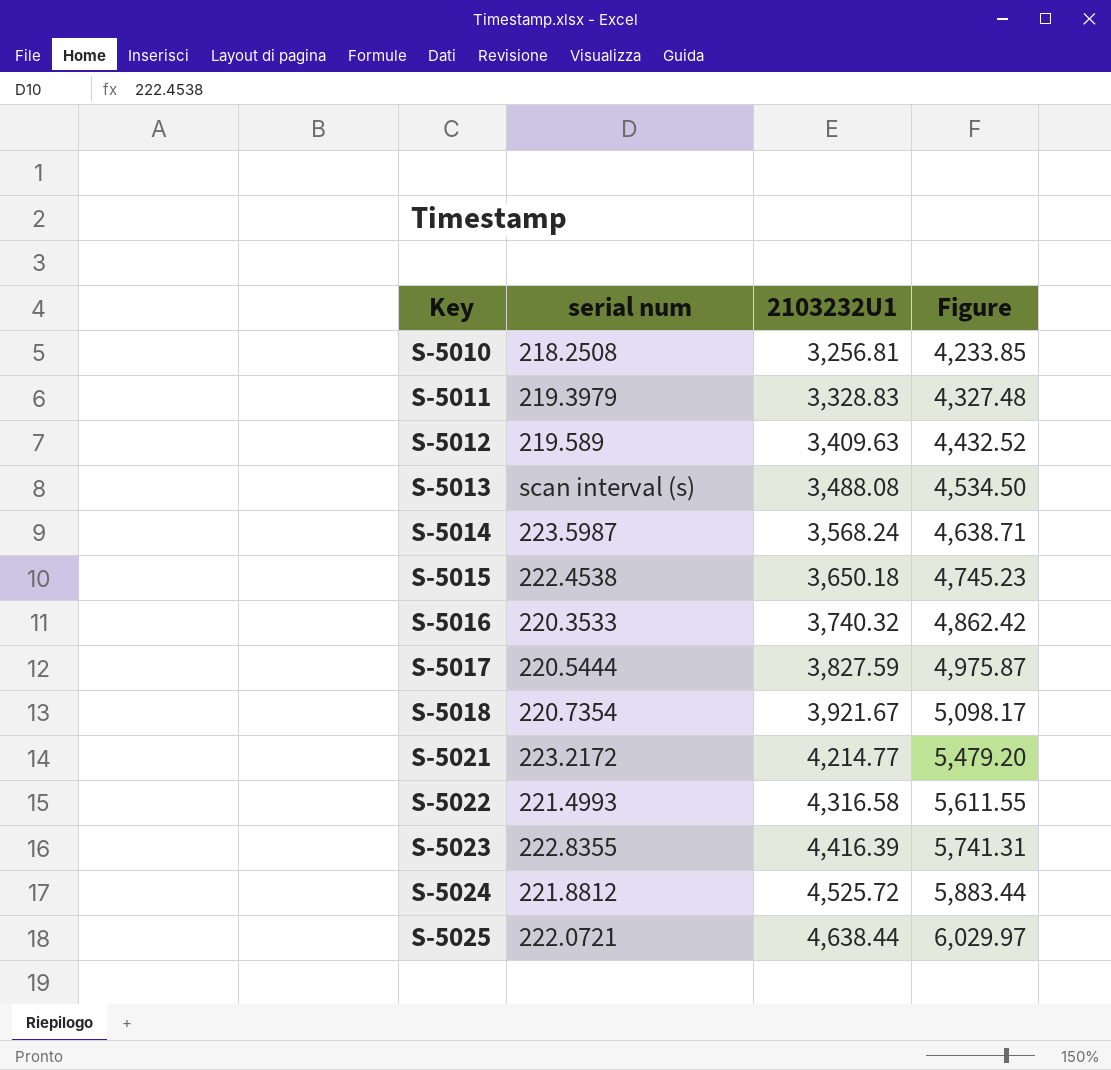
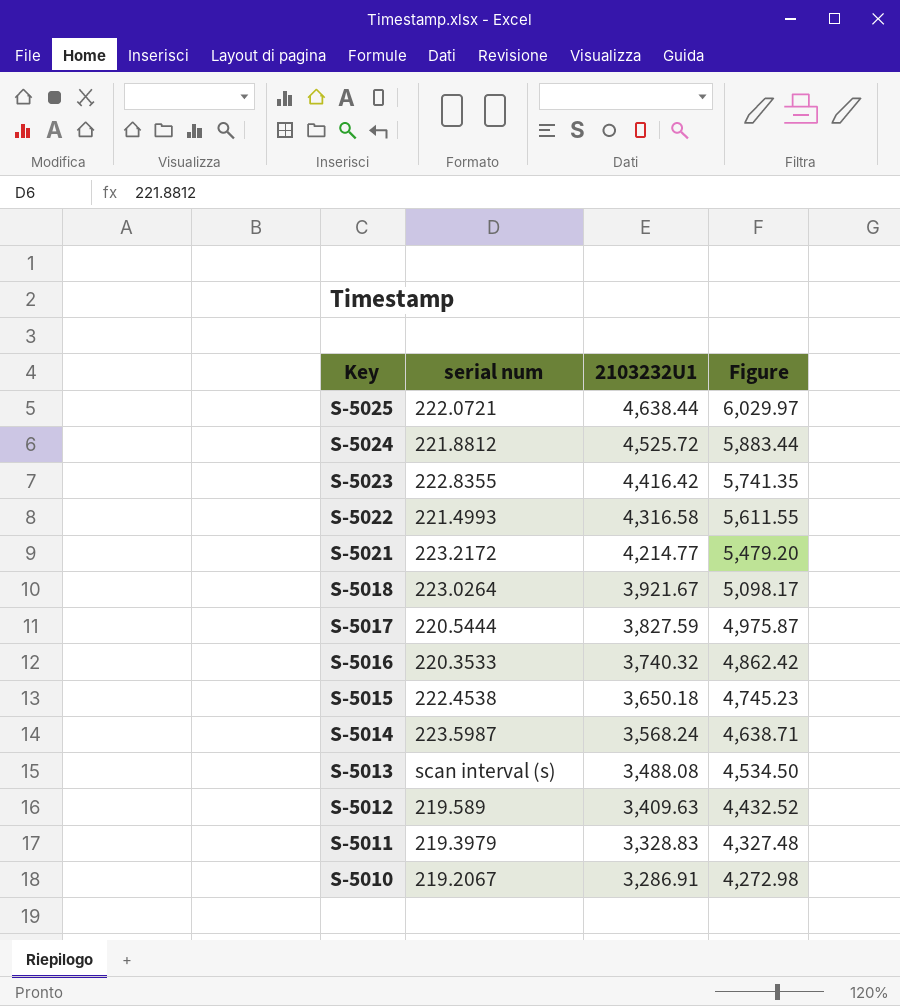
row order: Key ascending -> Key descending
S-5023 | 2103232U1: 4,416.39 -> 4,416.42
S-5023 | Figure: 5,741.31 -> 5,741.35
S-5018 | serial num: 220.7354 -> 223.0264
S-5010 | serial num: 218.2508 -> 219.2067
S-5010 | 2103232U1: 3,256.81 -> 3,286.91
S-5010 | Figure: 4,233.85 -> 4,272.98

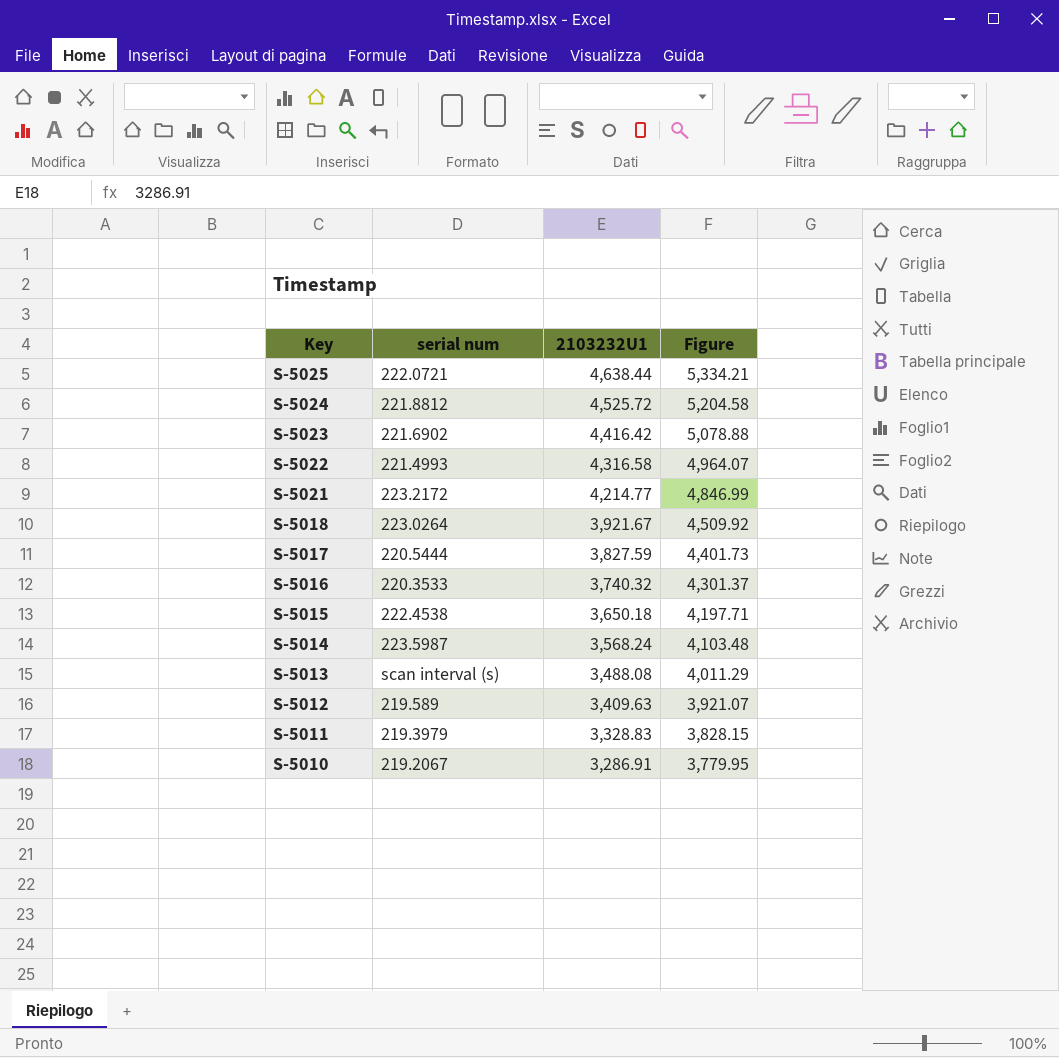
column Figure | formula: [2103232U1] * 1.3 -> [2103232U1] * 1.15
S-5023 | serial num: 222.8355 -> 221.6902

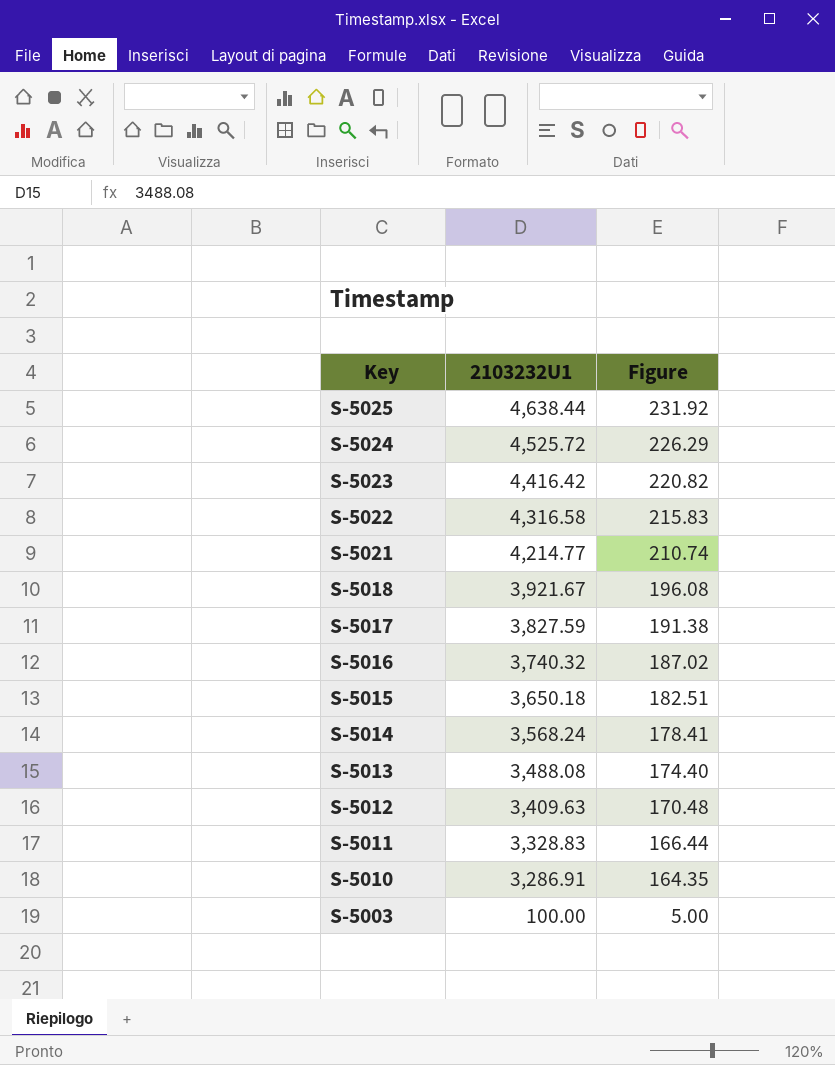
column serial num | position: 2 -> none
column Figure | formula: [2103232U1] * 1.15 -> [2103232U1] * 0.05
row S-5003: none -> 100.00 | 5.00

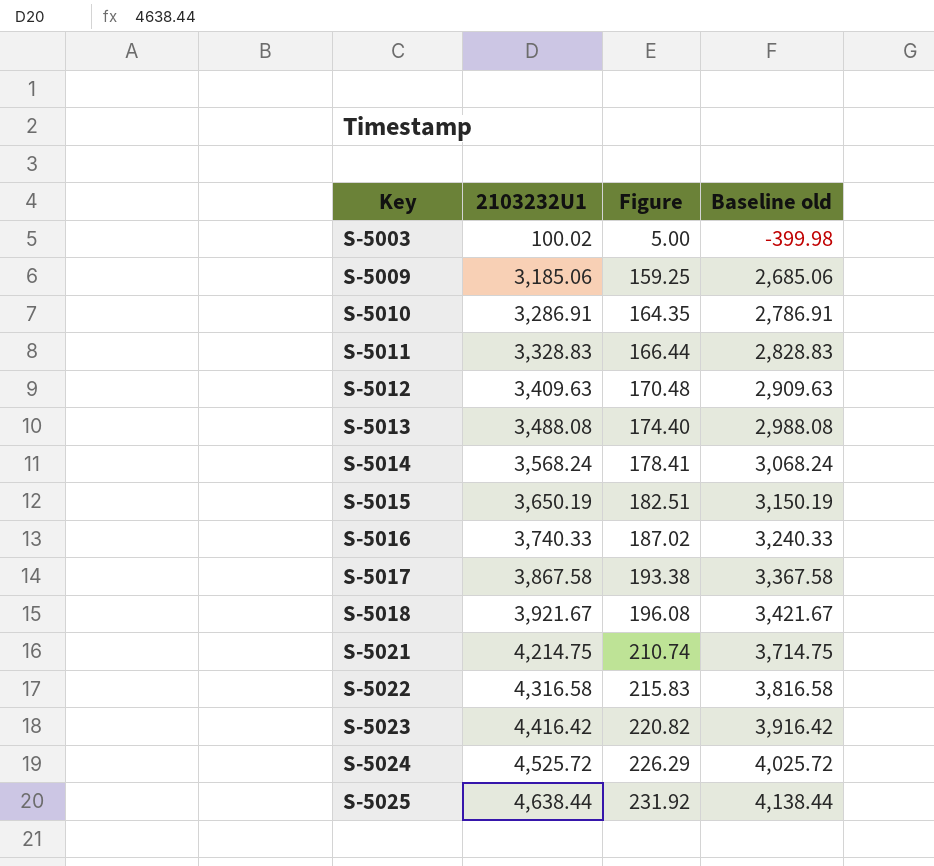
row order: Key descending -> Key ascending
column Baseline old | formula: none -> [2103232U1] - 500
S-5003 | 2103232U1: 100.00 -> 100.02
row S-5009: none -> 3,185.06 | 159.25 | 2,685.06
S-5015 | 2103232U1: 3,650.18 -> 3,650.19
S-5016 | 2103232U1: 3,740.32 -> 3,740.33
S-5017 | 2103232U1: 3,827.59 -> 3,867.58
S-5017 | Figure: 191.38 -> 193.38
S-5021 | 2103232U1: 4,214.77 -> 4,214.75

